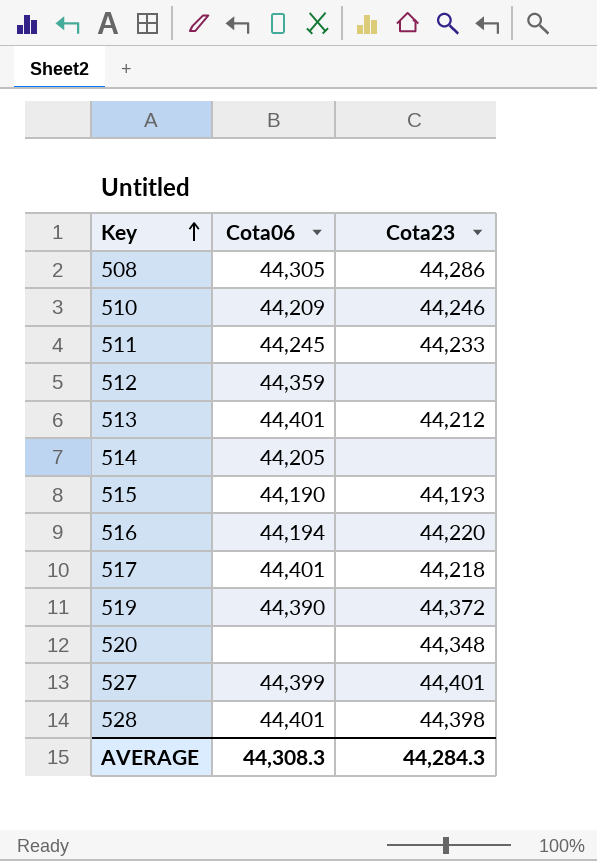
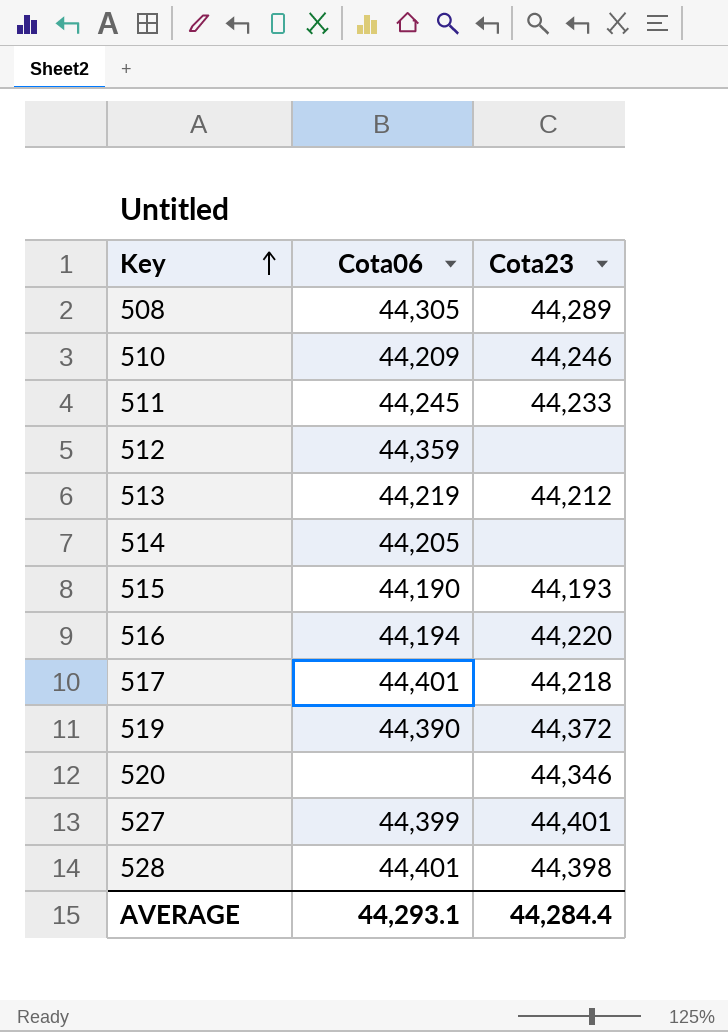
508 | Cota23: 44,286 -> 44,289
513 | Cota06: 44,401 -> 44,219
520 | Cota23: 44,348 -> 44,346
AVERAGE | Cota06: 44,308.3 -> 44,293.1
AVERAGE | Cota23: 44,284.3 -> 44,284.4

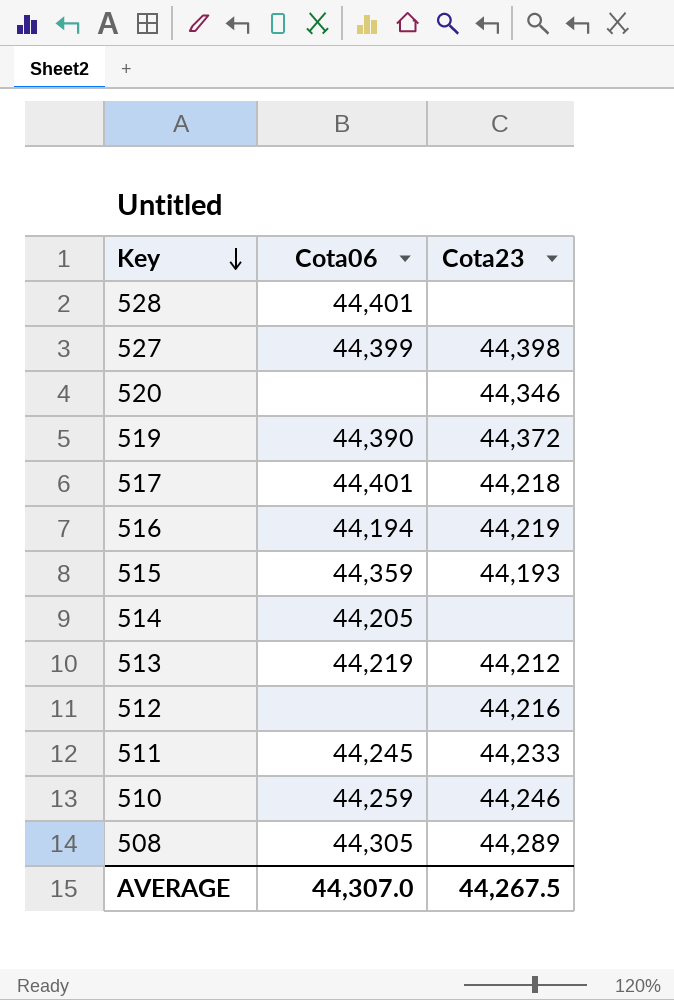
row order: Key ascending -> Key descending
528 | Cota23: 44,398 -> none
527 | Cota23: 44,401 -> 44,398
516 | Cota23: 44,220 -> 44,219
515 | Cota06: 44,190 -> 44,359
512 | Cota06: 44,359 -> none
512 | Cota23: none -> 44,216
510 | Cota06: 44,209 -> 44,259
AVERAGE | Cota06: 44,293.1 -> 44,307.0
AVERAGE | Cota23: 44,284.4 -> 44,267.5

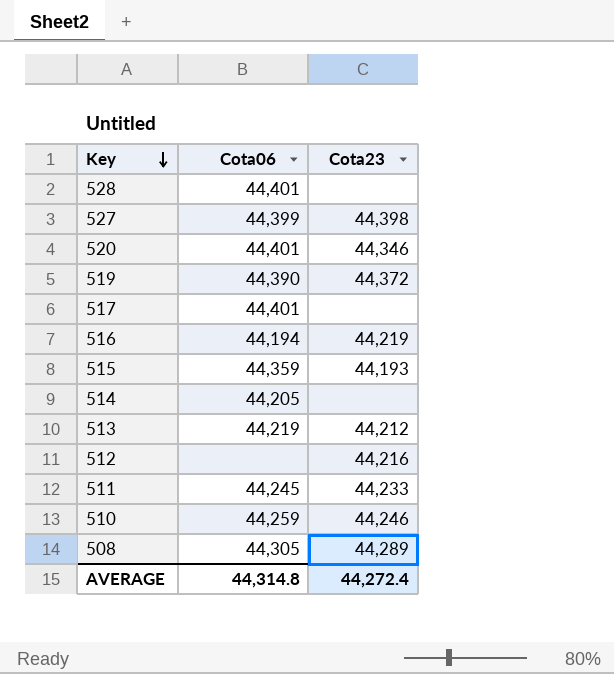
520 | Cota06: none -> 44,401
517 | Cota23: 44,218 -> none
AVERAGE | Cota06: 44,307.0 -> 44,314.8
AVERAGE | Cota23: 44,267.5 -> 44,272.4

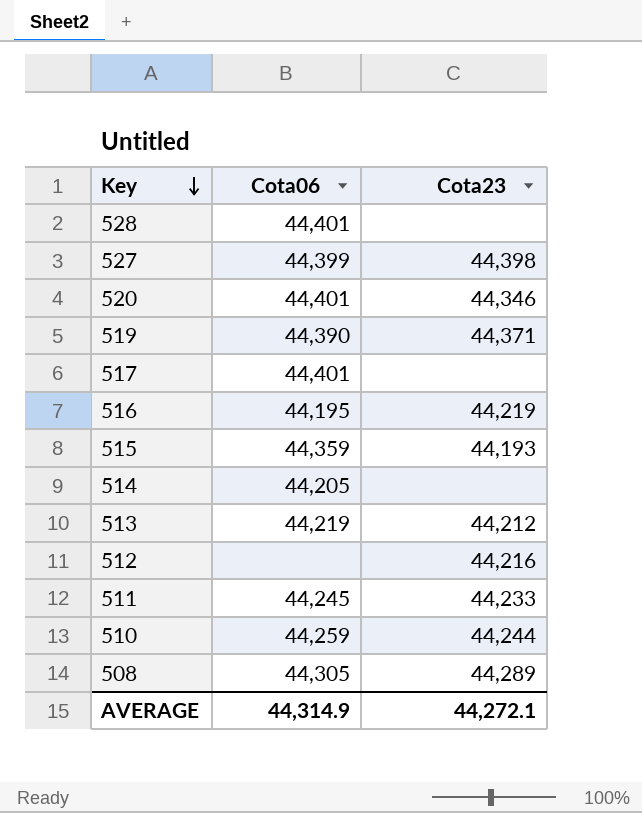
519 | Cota23: 44,372 -> 44,371
516 | Cota06: 44,194 -> 44,195
510 | Cota23: 44,246 -> 44,244
AVERAGE | Cota06: 44,314.8 -> 44,314.9
AVERAGE | Cota23: 44,272.4 -> 44,272.1

